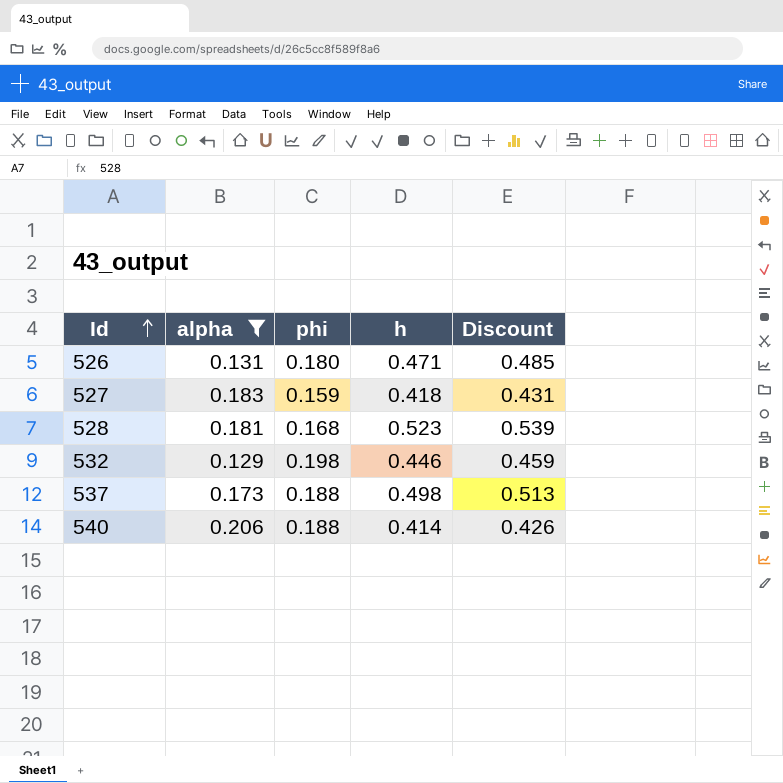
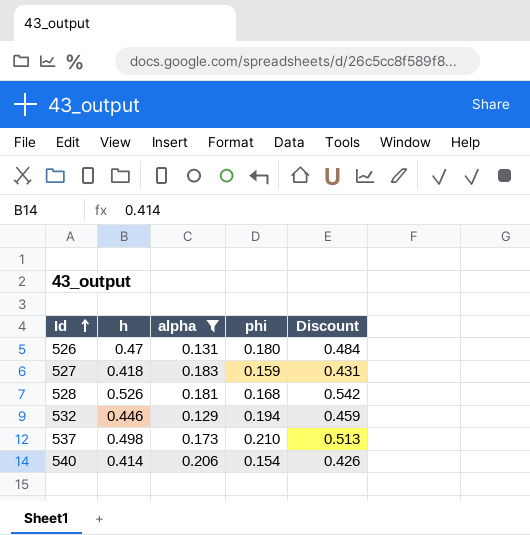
column h | position: 4 -> 2
526 | h: 0.471 -> 0.47
526 | Discount: 0.485 -> 0.484
528 | h: 0.523 -> 0.526
528 | Discount: 0.539 -> 0.542
532 | phi: 0.198 -> 0.194
537 | phi: 0.188 -> 0.210
540 | phi: 0.188 -> 0.154

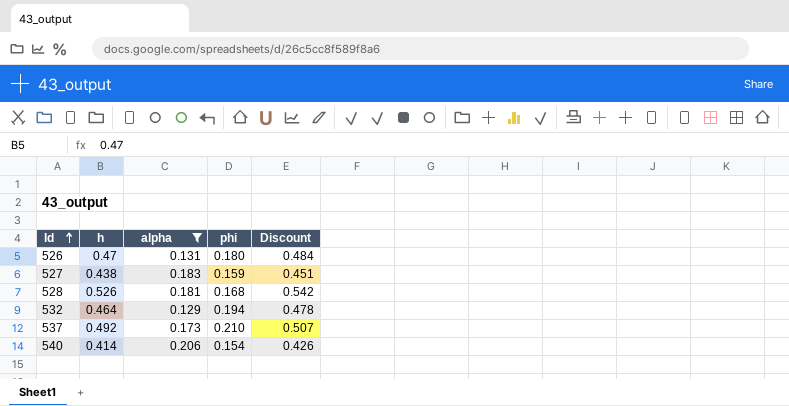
527 | h: 0.418 -> 0.438
527 | Discount: 0.431 -> 0.451
532 | h: 0.446 -> 0.464
532 | Discount: 0.459 -> 0.478
537 | h: 0.498 -> 0.492
537 | Discount: 0.513 -> 0.507

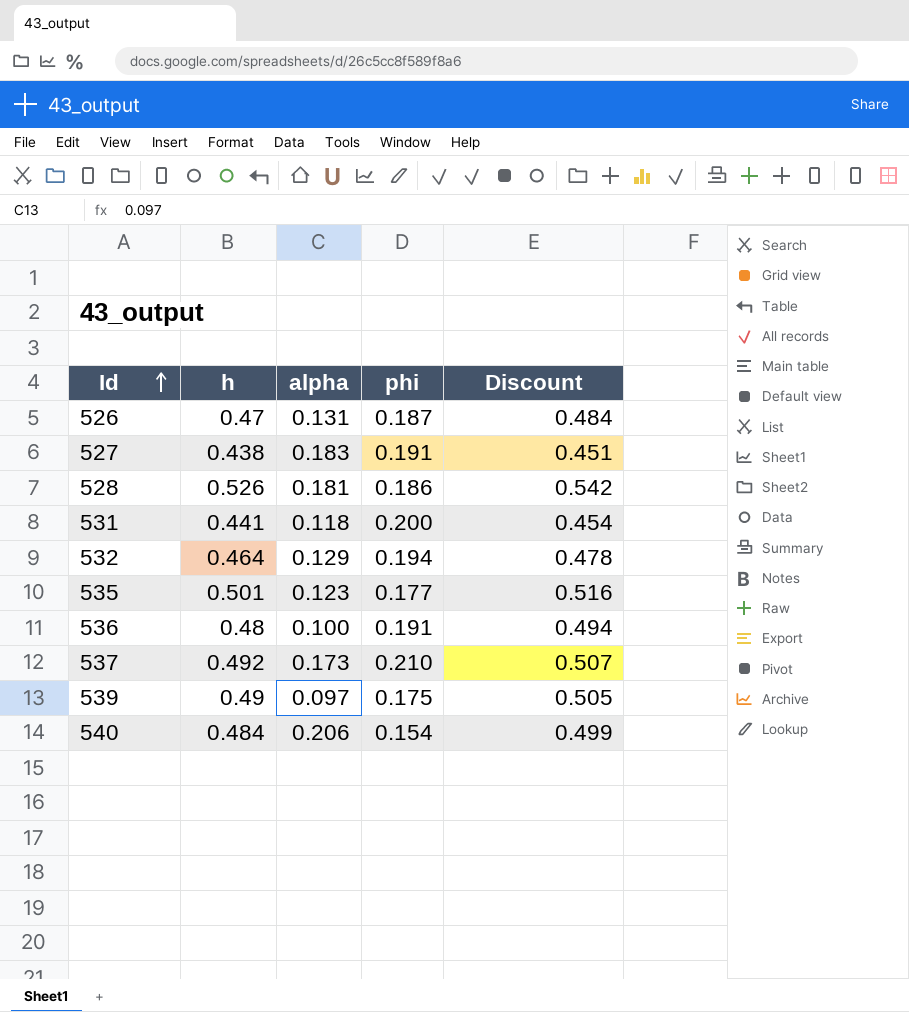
filter: alpha >= 0.129 -> none
526 | phi: 0.180 -> 0.187
527 | phi: 0.159 -> 0.191
528 | phi: 0.168 -> 0.186
540 | h: 0.414 -> 0.484
540 | Discount: 0.426 -> 0.499

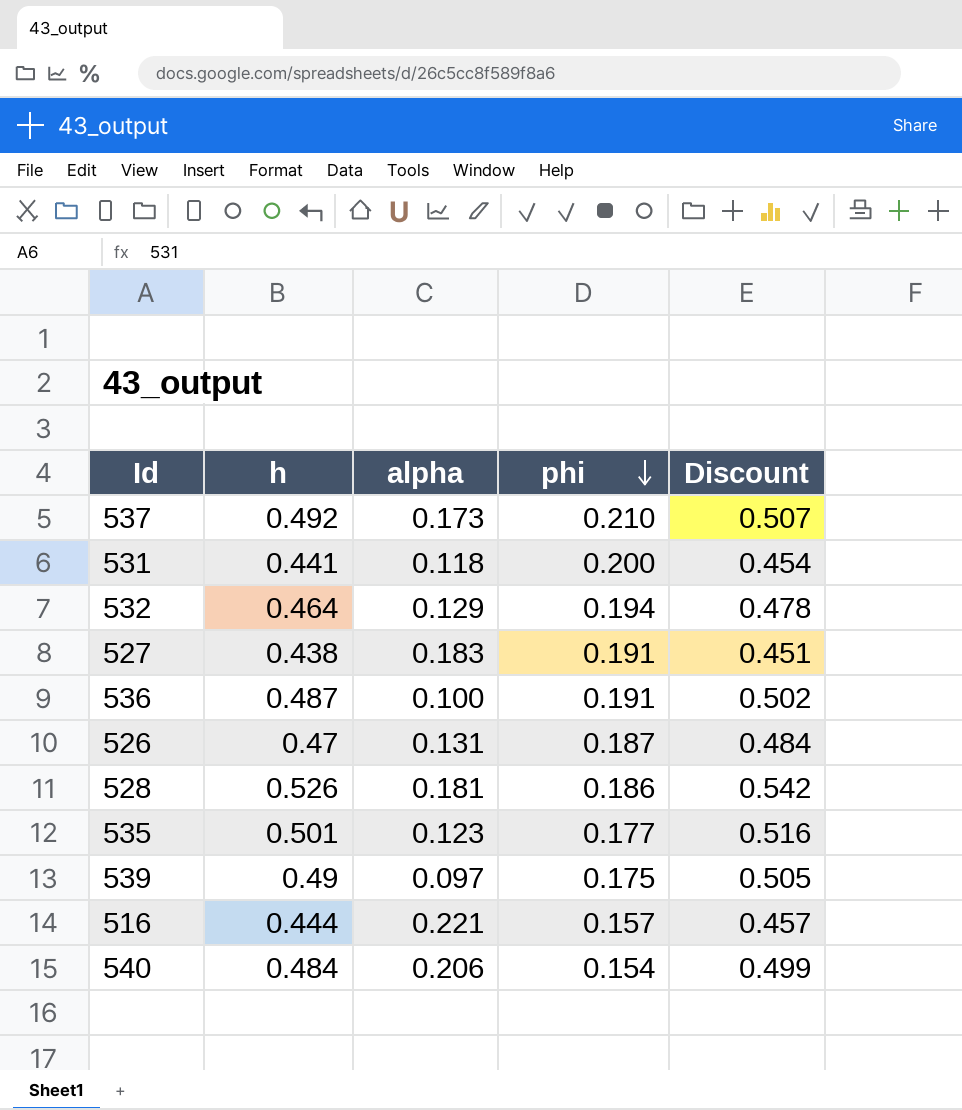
row order: Id ascending -> phi descending
536 | h: 0.48 -> 0.487
536 | Discount: 0.494 -> 0.502
row 516: none -> 0.444 | 0.221 | 0.157 | 0.457

